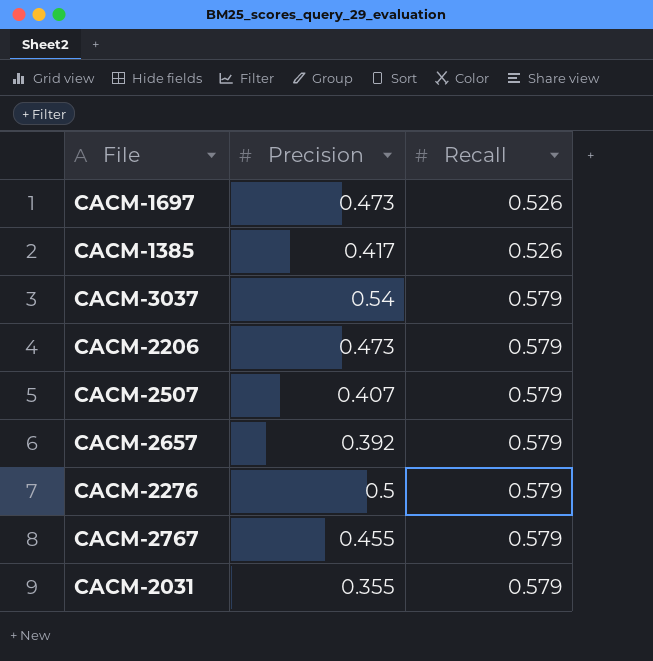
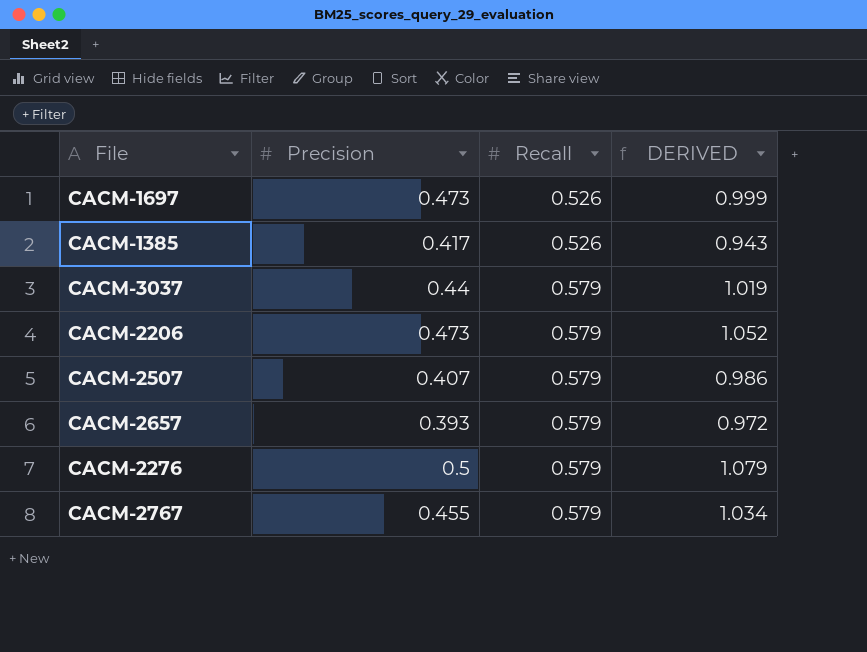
column DERIVED | formula: none -> [Precision] + [Recall]
row CACM-2031: 0.355 | 0.579 -> none
CACM-3037 | Precision: 0.54 -> 0.44
CACM-2657 | Precision: 0.392 -> 0.393

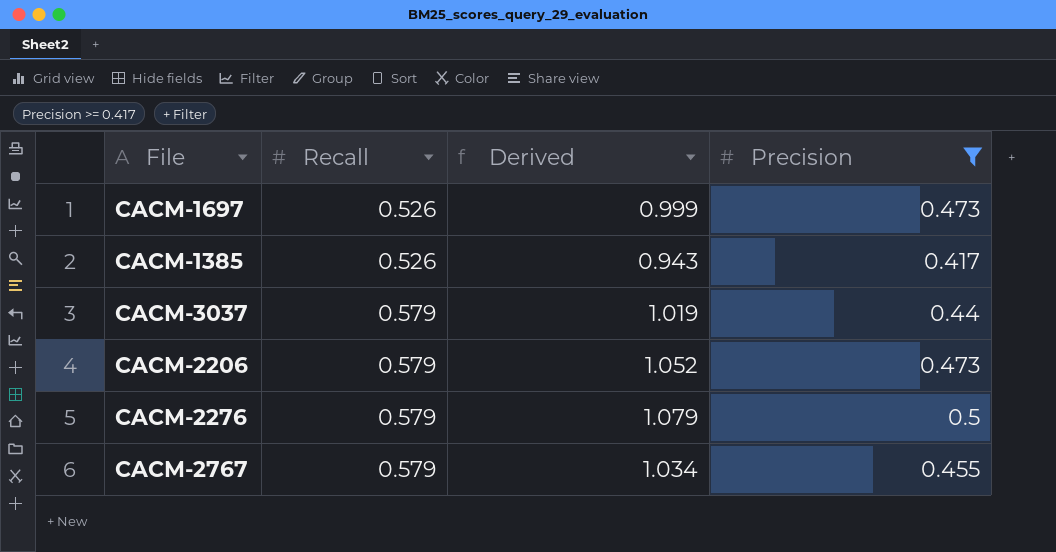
filter: none -> Precision >= 0.417
column name: DERIVED -> Derived
column Precision | position: 2 -> 4

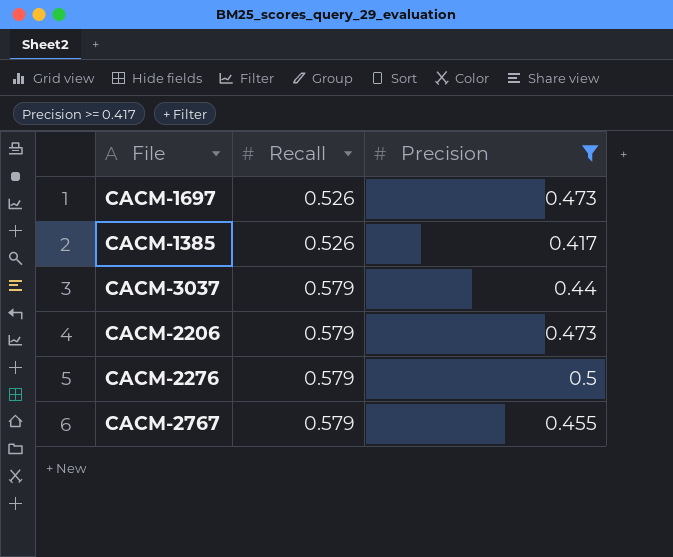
column Derived | formula: [Recall] + [Precision] -> none

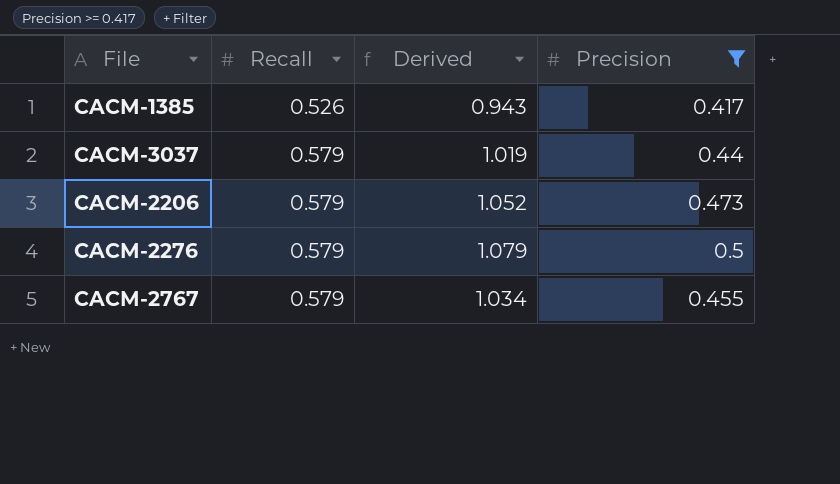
column Derived | formula: none -> [Recall] + [Precision]
row CACM-1697: 0.526 | 0.473 -> none

